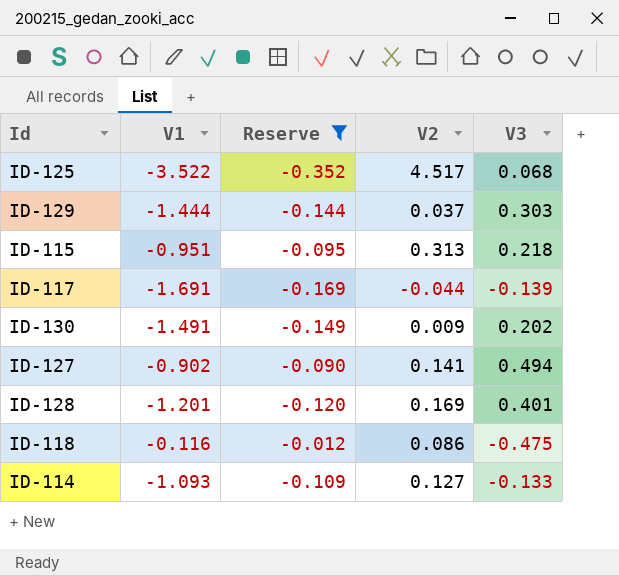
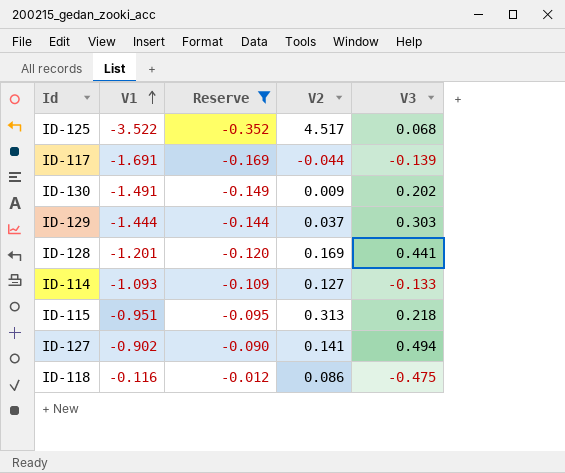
row order: none -> V1 ascending
ID-128 | V3: 0.401 -> 0.441

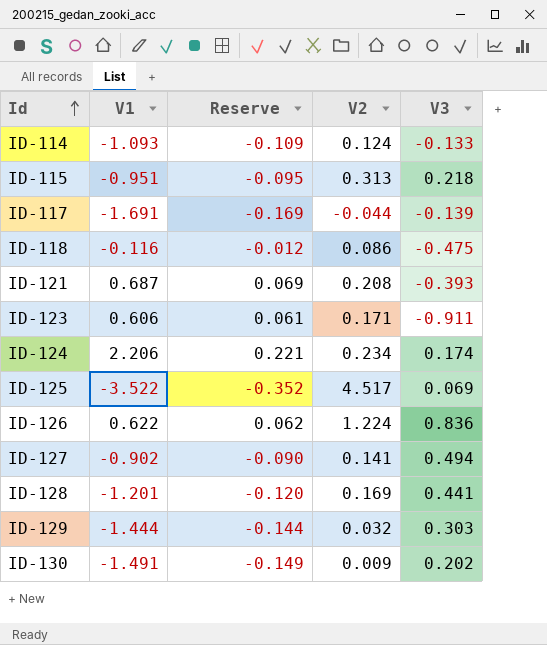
filter: Reserve <= -0.012 -> none
row order: V1 ascending -> Id ascending
ID-114 | V2: 0.127 -> 0.124
ID-125 | V3: 0.068 -> 0.069
ID-129 | V2: 0.037 -> 0.032

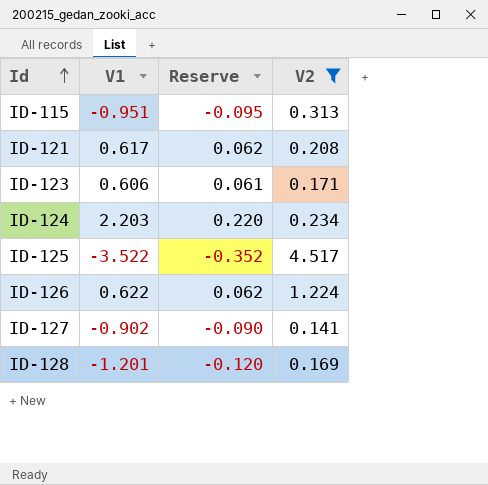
filter: none -> V2 >= 0.141
column V3 | position: 5 -> none
ID-121 | V1: 0.687 -> 0.617
ID-121 | Reserve: 0.069 -> 0.062
ID-124 | V1: 2.206 -> 2.203
ID-124 | Reserve: 0.221 -> 0.220

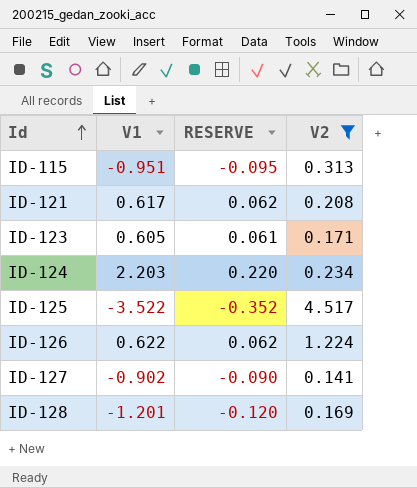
column name: Reserve -> RESERVE
ID-123 | V1: 0.606 -> 0.605

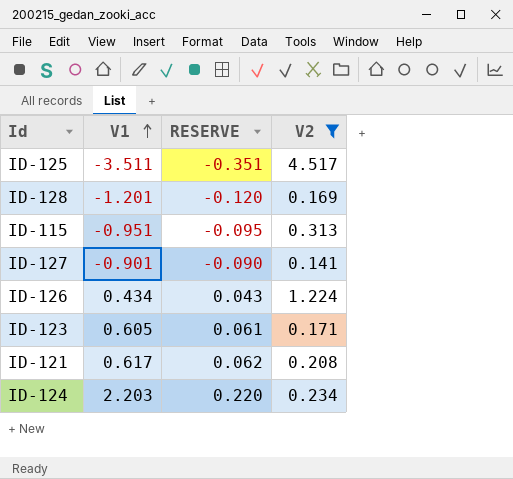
row order: Id ascending -> V1 ascending
ID-125 | V1: -3.522 -> -3.511
ID-125 | RESERVE: -0.352 -> -0.351
ID-127 | V1: -0.902 -> -0.901
ID-126 | V1: 0.622 -> 0.434
ID-126 | RESERVE: 0.062 -> 0.043

